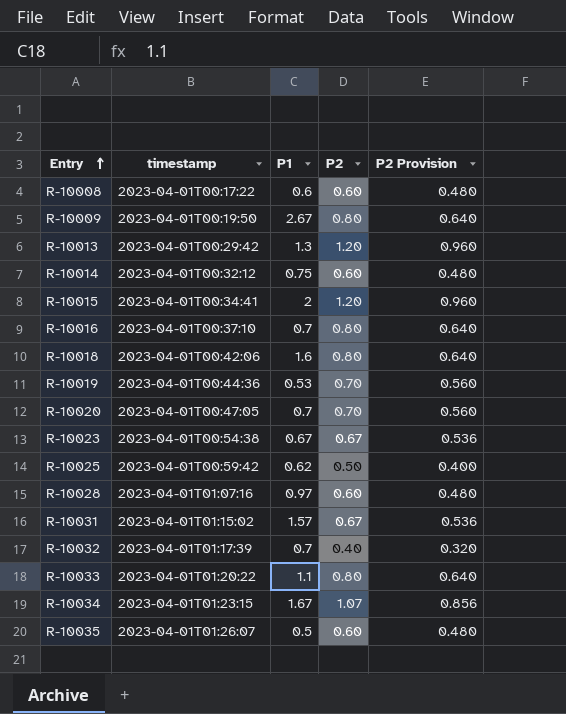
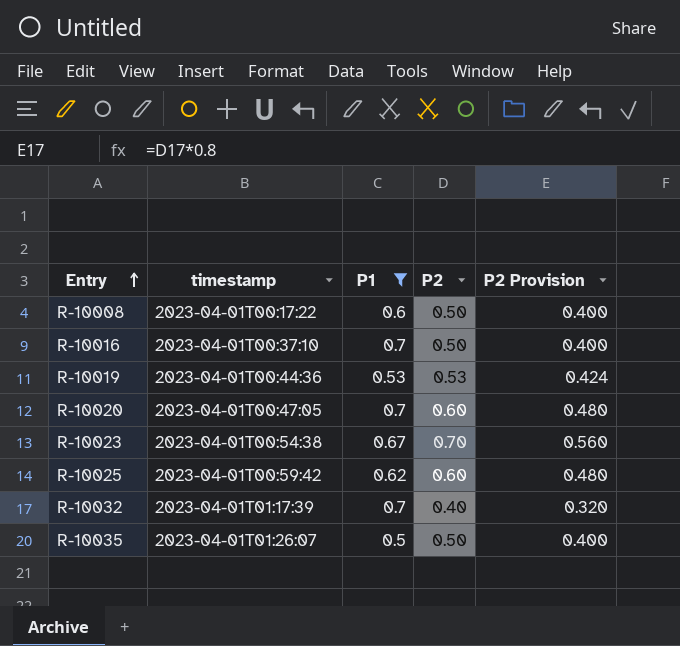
filter: none -> P1 <= 0.7
R-10008 | P2: 0.60 -> 0.50
R-10008 | P2 Provision: 0.480 -> 0.400
R-10016 | P2: 0.80 -> 0.50
R-10016 | P2 Provision: 0.640 -> 0.400
R-10019 | P2: 0.70 -> 0.53
R-10019 | P2 Provision: 0.560 -> 0.424
R-10020 | P2: 0.70 -> 0.60
R-10020 | P2 Provision: 0.560 -> 0.480
R-10023 | P2: 0.67 -> 0.70
R-10023 | P2 Provision: 0.536 -> 0.560
R-10025 | P2: 0.50 -> 0.60
R-10025 | P2 Provision: 0.400 -> 0.480
R-10035 | P2: 0.60 -> 0.50
R-10035 | P2 Provision: 0.480 -> 0.400

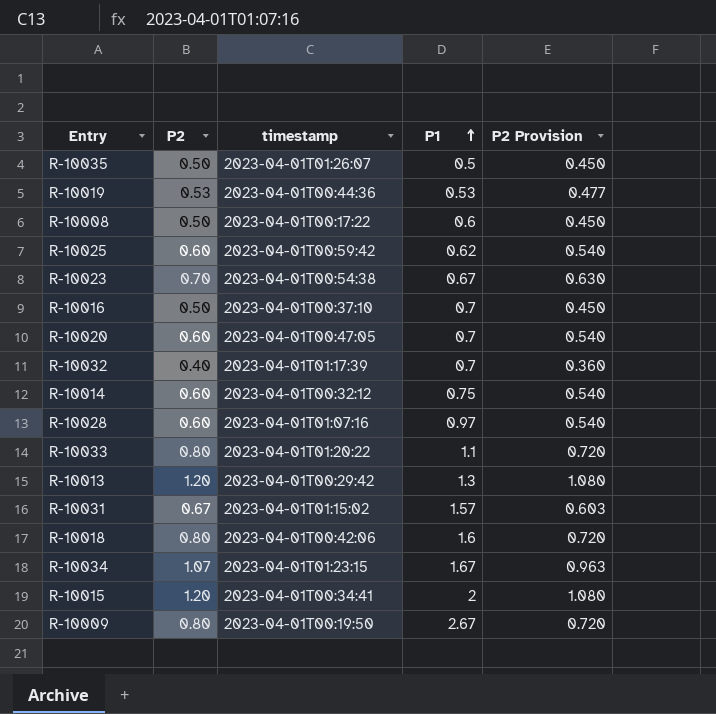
filter: P1 <= 0.7 -> none
row order: Entry ascending -> P1 ascending
column P2 | position: 4 -> 2
column P2 Provision | formula: [P2] * 0.8 -> [P2] * 0.9

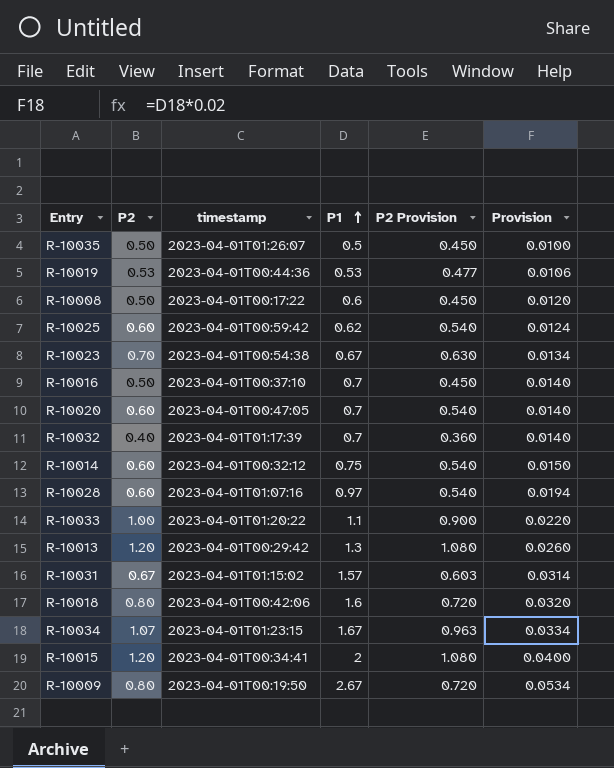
column Provision | formula: none -> [P1] * 0.02
R-10033 | P2: 0.80 -> 1.00
R-10033 | P2 Provision: 0.720 -> 0.900

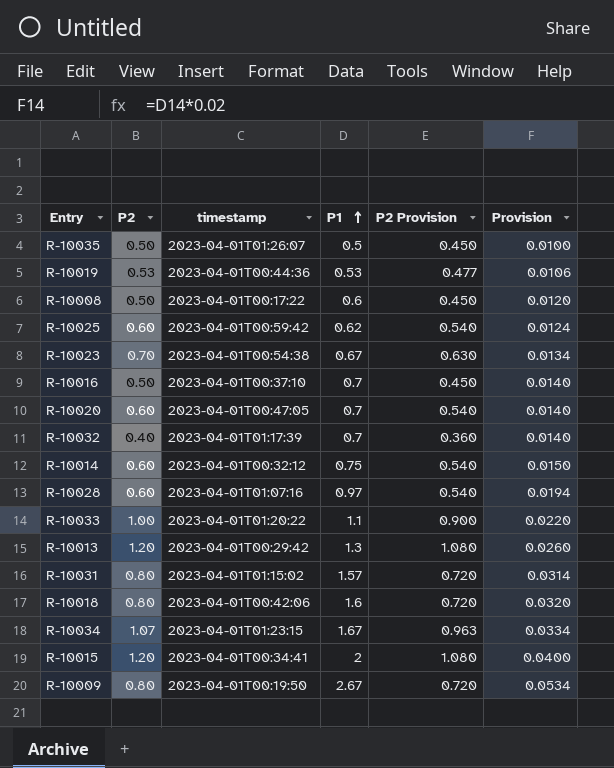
R-10031 | P2: 0.67 -> 0.80
R-10031 | P2 Provision: 0.603 -> 0.720

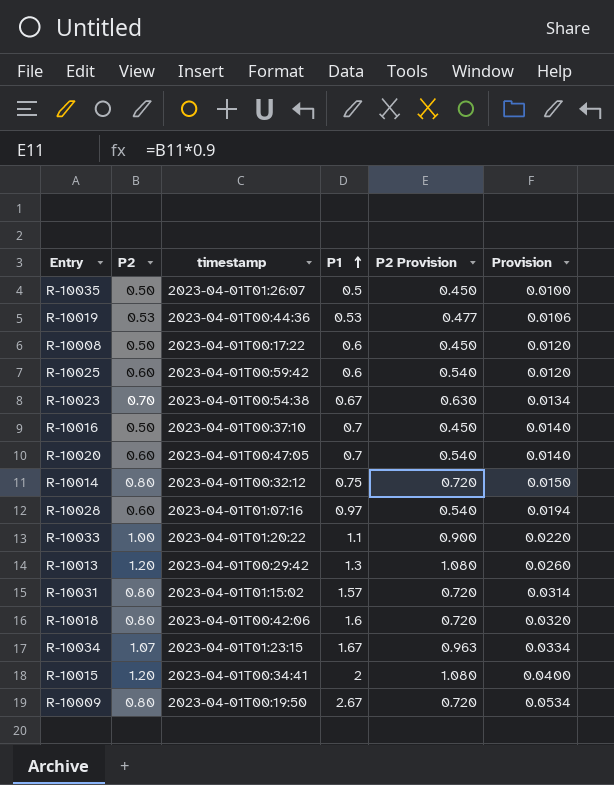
row R-10032: 0.40 | 2023-04-01T01:17:39 | 0.7 | 0.360 | 0.0140 -> none
R-10025 | P1: 0.62 -> 0.6
R-10025 | Provision: 0.0124 -> 0.0120
R-10014 | P2: 0.60 -> 0.80
R-10014 | P2 Provision: 0.540 -> 0.720

